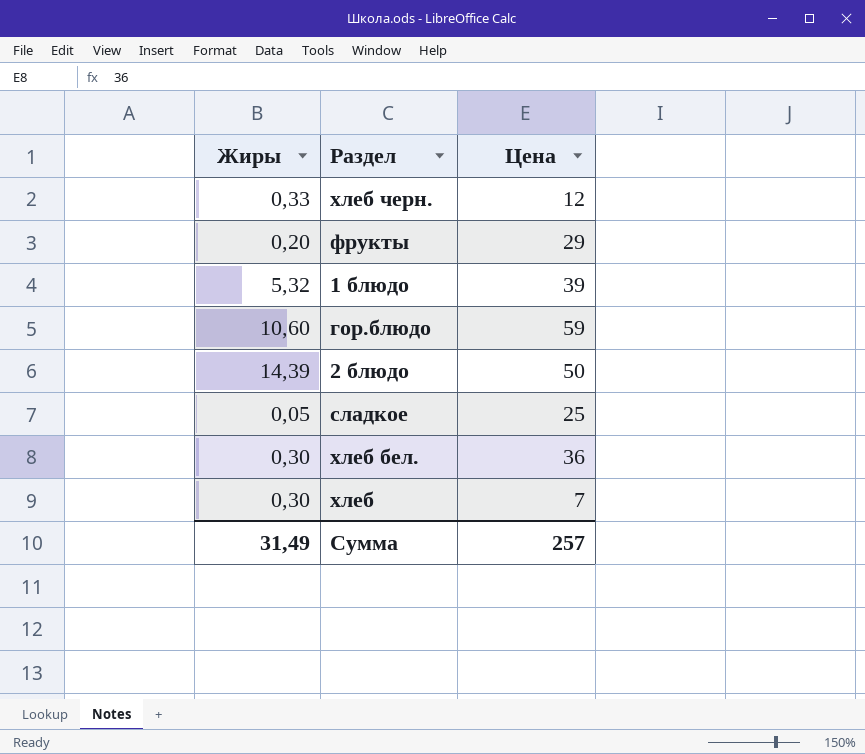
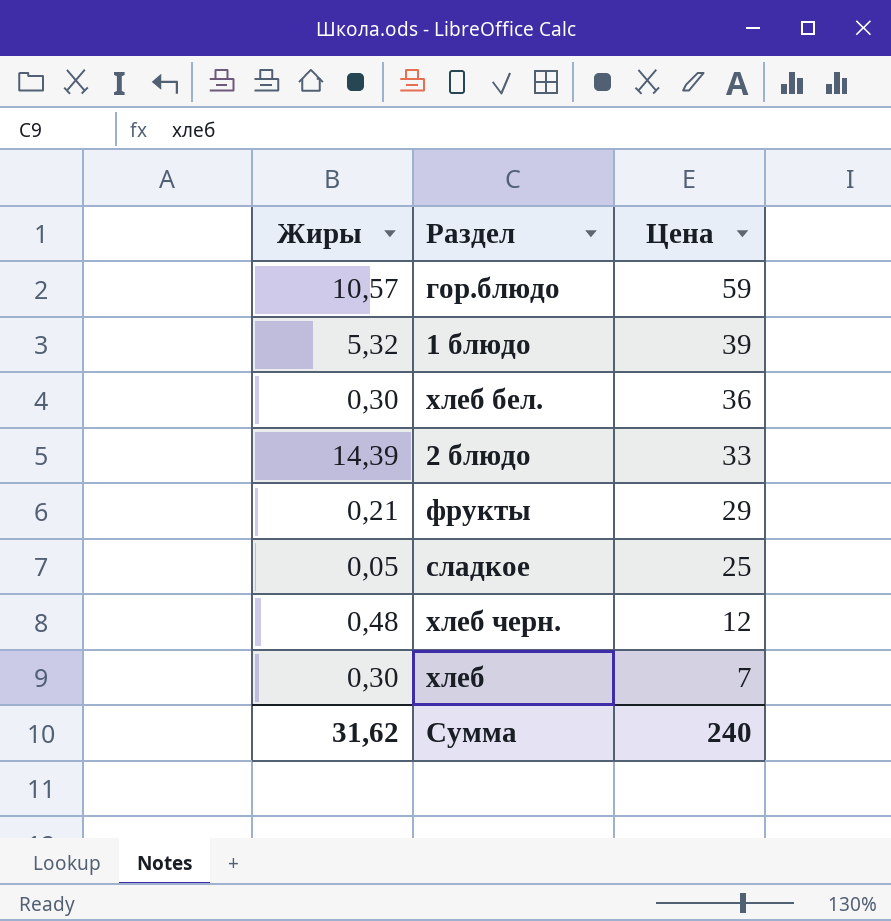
row order: none -> Цена descending
гор.блюдо | Жиры: 10,60 -> 10,57
2 блюдо | Цена: 50 -> 33
фрукты | Жиры: 0,20 -> 0,21
хлеб черн. | Жиры: 0,33 -> 0,48
Сумма | Жиры: 31,49 -> 31,62
Сумма | Цена: 257 -> 240

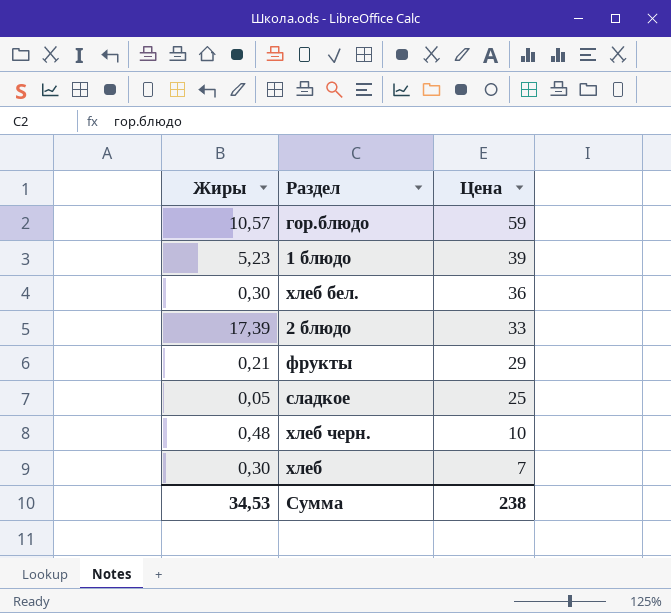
1 блюдо | Жиры: 5,32 -> 5,23
2 блюдо | Жиры: 14,39 -> 17,39
хлеб черн. | Цена: 12 -> 10
Сумма | Жиры: 31,62 -> 34,53
Сумма | Цена: 240 -> 238

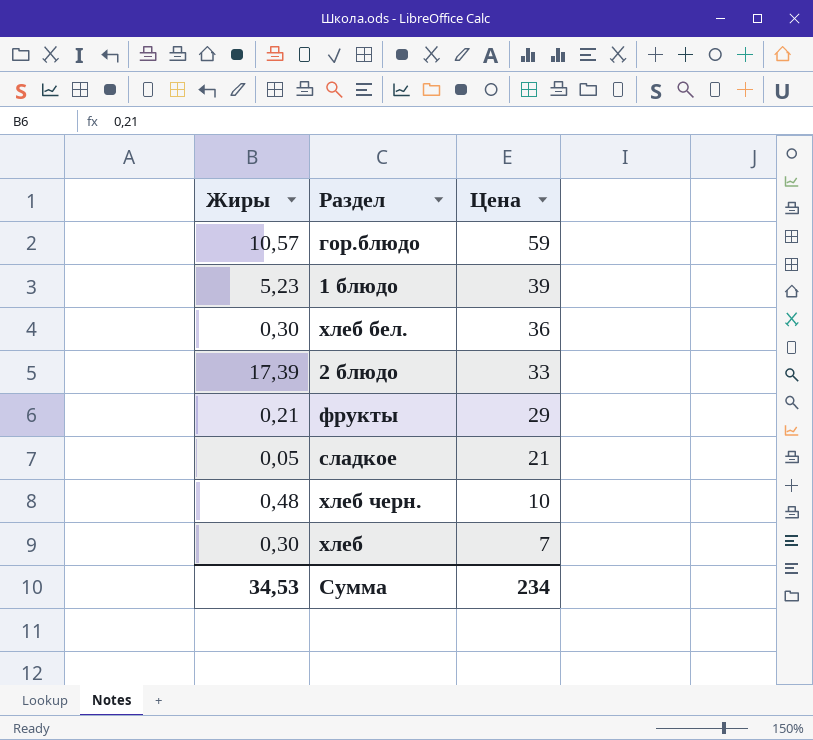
сладкое | Цена: 25 -> 21
Сумма | Цена: 238 -> 234

